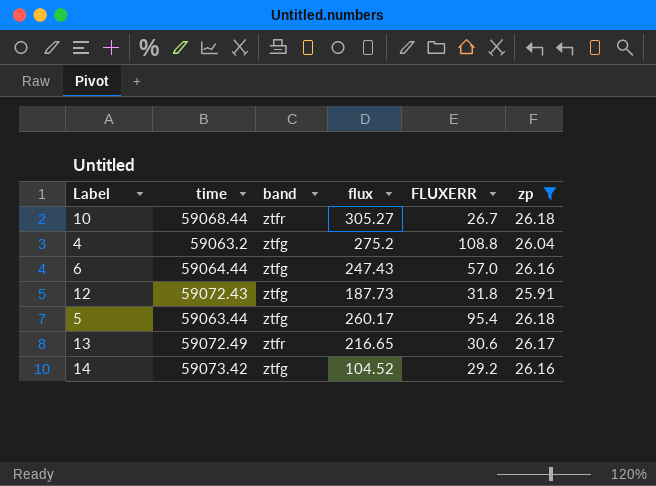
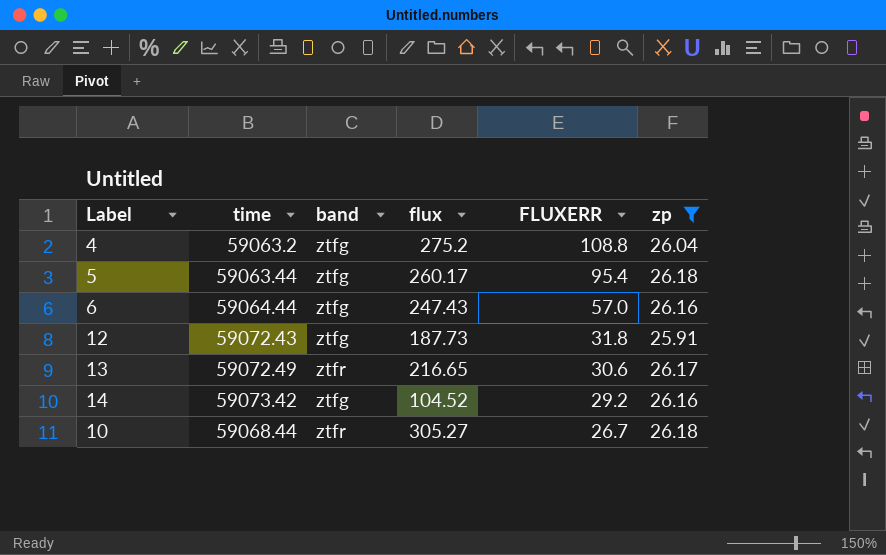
row order: none -> FLUXERR descending

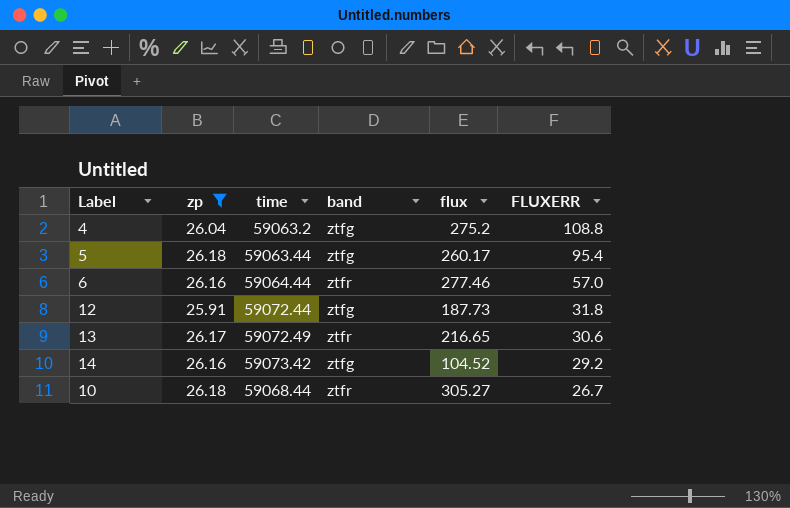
column zp | position: 6 -> 2
6 | band: ztfg -> ztfr
6 | flux: 247.43 -> 277.46
12 | time: 59072.43 -> 59072.44

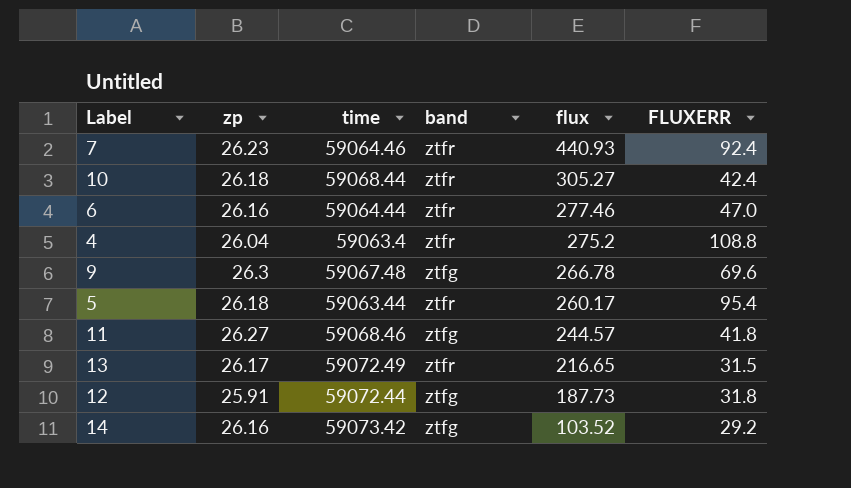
filter: zp <= 26.18 -> none
row order: FLUXERR descending -> flux descending
10 | FLUXERR: 26.7 -> 42.4
6 | FLUXERR: 57.0 -> 47.0
4 | time: 59063.2 -> 59063.4
4 | band: ztfg -> ztfr
5 | band: ztfg -> ztfr
13 | FLUXERR: 30.6 -> 31.5
14 | flux: 104.52 -> 103.52

